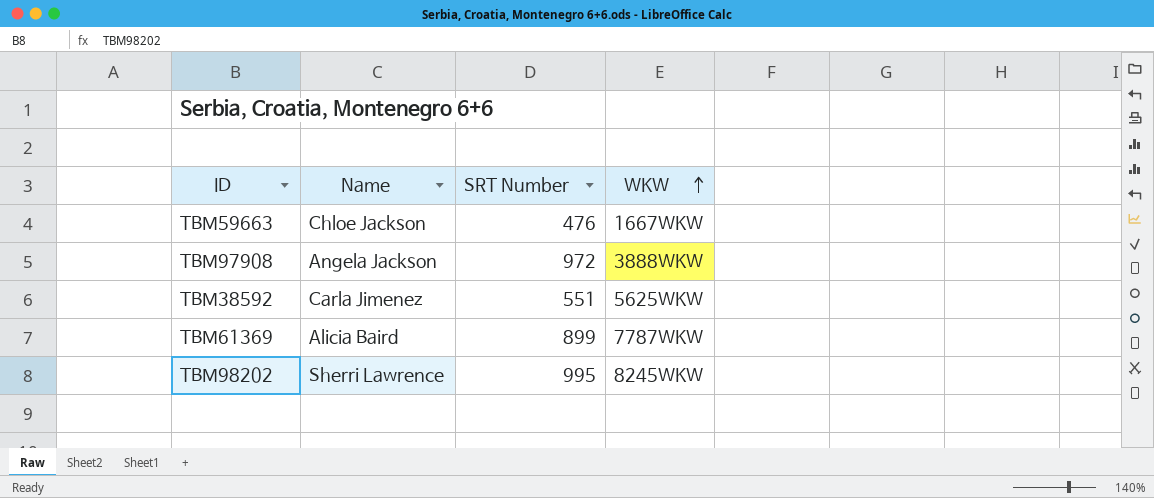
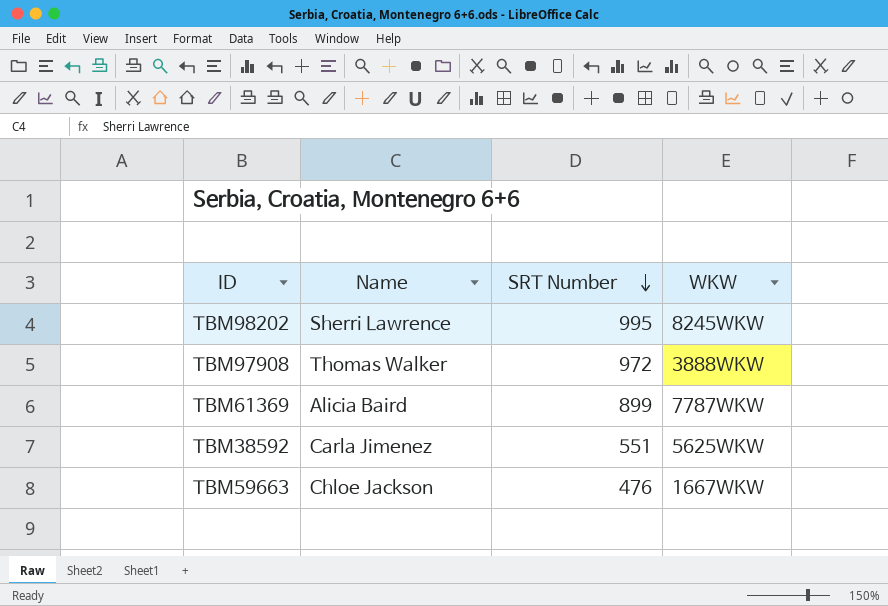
row order: WKW ascending -> SRT Number descending
TBM97908 | Name: Angela Jackson -> Thomas Walker

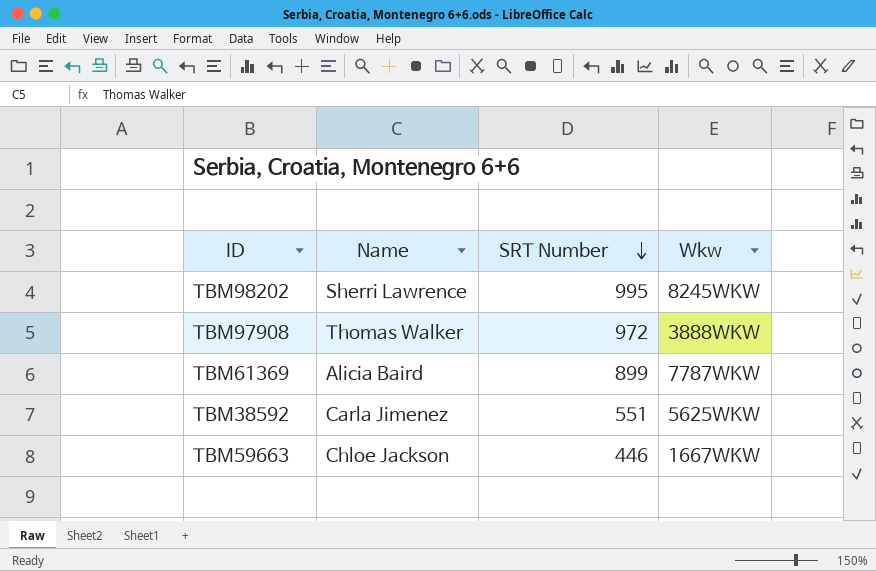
column name: WKW -> Wkw
TBM59663 | SRT Number: 476 -> 446

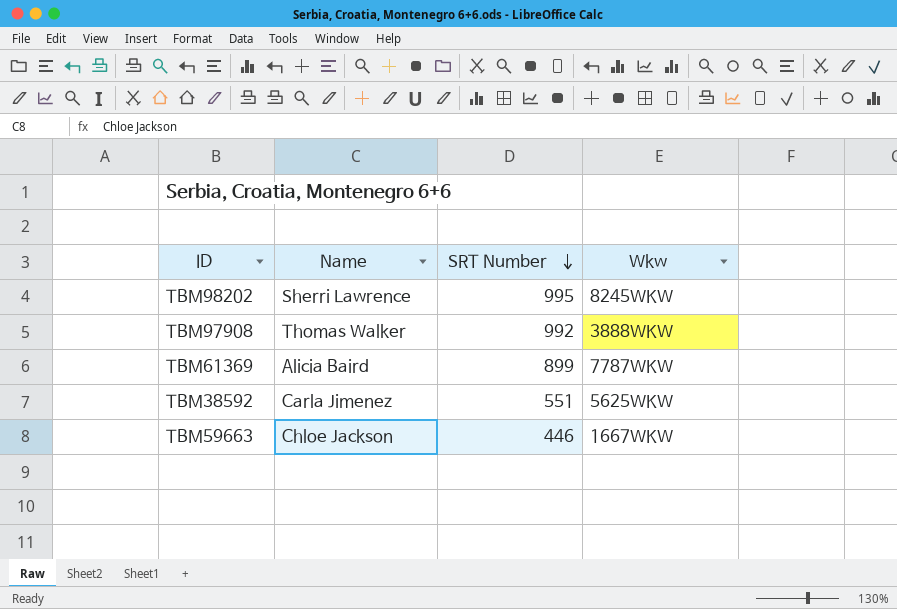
TBM97908 | SRT Number: 972 -> 992

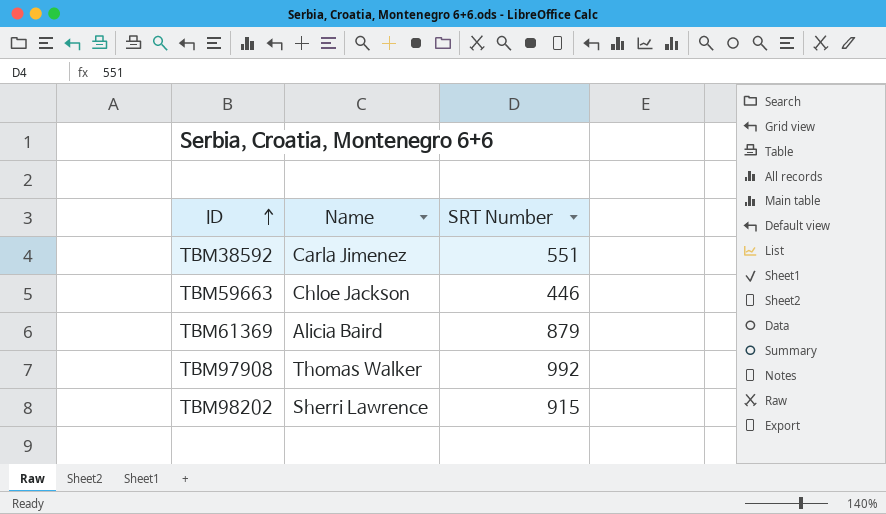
row order: SRT Number descending -> ID ascending
column Wkw | position: 4 -> none
TBM61369 | SRT Number: 899 -> 879
TBM98202 | SRT Number: 995 -> 915

